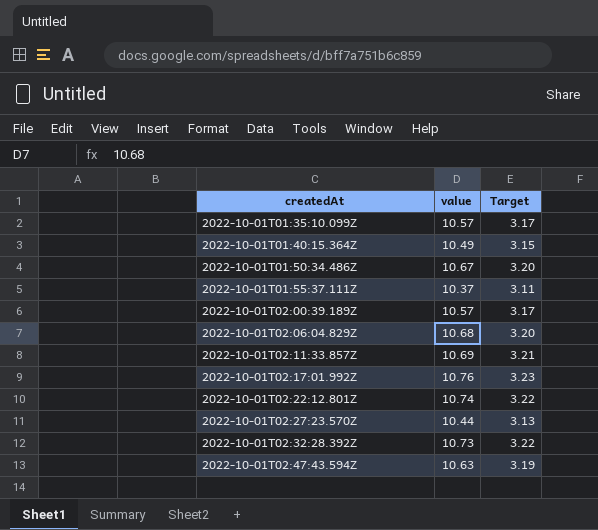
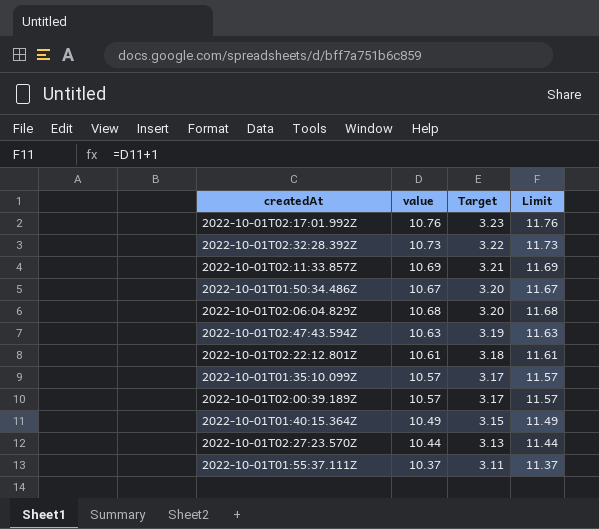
row order: createdAt ascending -> Target descending
column Limit | formula: none -> [value] + 1
2022-10-01T02:22:12.801Z | value: 10.74 -> 10.61
2022-10-01T02:22:12.801Z | Target: 3.22 -> 3.18

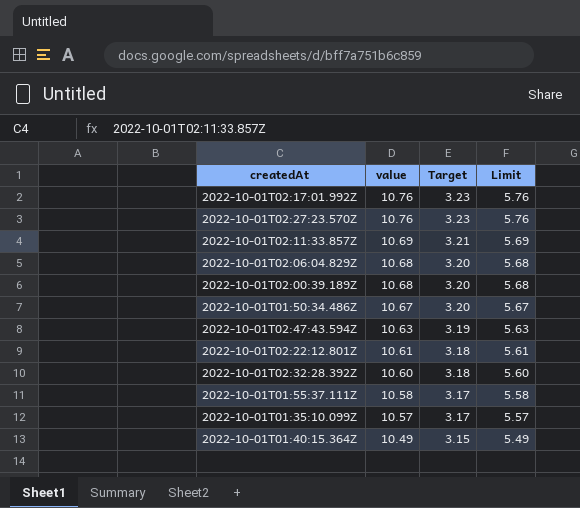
row order: Target descending -> value descending
column Limit | formula: [value] + 1 -> [value] - 5
2022-10-01T02:27:23.570Z | value: 10.44 -> 10.76
2022-10-01T02:27:23.570Z | Target: 3.13 -> 3.23
2022-10-01T02:00:39.189Z | value: 10.57 -> 10.68
2022-10-01T02:00:39.189Z | Target: 3.17 -> 3.20
2022-10-01T02:32:28.392Z | value: 10.73 -> 10.60
2022-10-01T02:32:28.392Z | Target: 3.22 -> 3.18
2022-10-01T01:55:37.111Z | value: 10.37 -> 10.58
2022-10-01T01:55:37.111Z | Target: 3.11 -> 3.17

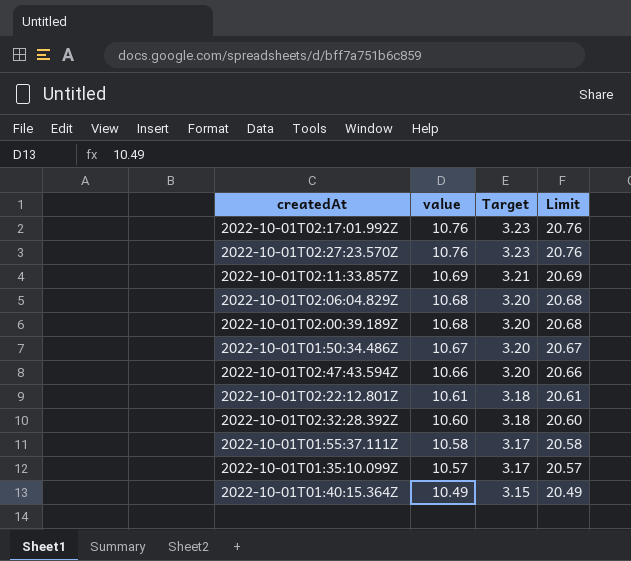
column Limit | formula: [value] - 5 -> [value] + 10
2022-10-01T02:47:43.594Z | value: 10.63 -> 10.66
2022-10-01T02:47:43.594Z | Target: 3.19 -> 3.20

